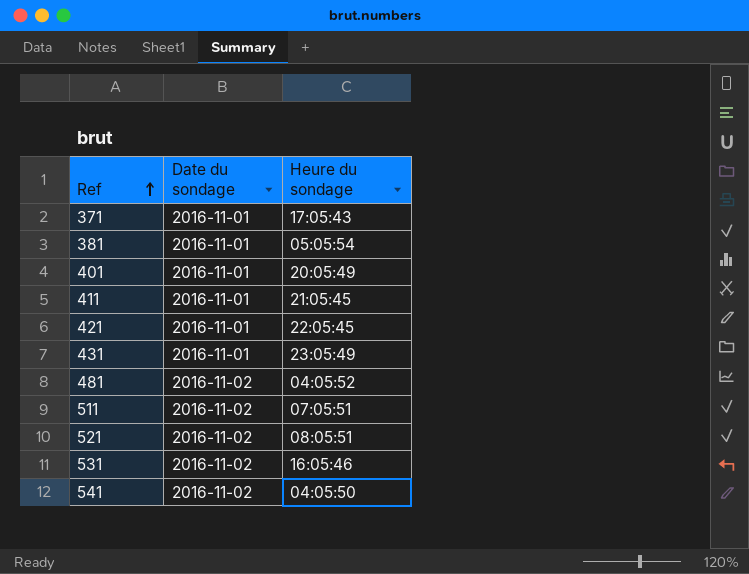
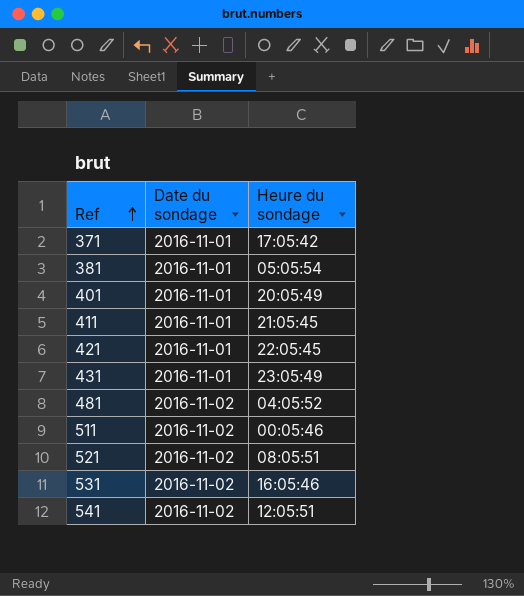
371 | Heure du sondage: 17:05:43 -> 17:05:42
511 | Heure du sondage: 07:05:51 -> 00:05:46
541 | Heure du sondage: 04:05:50 -> 12:05:51

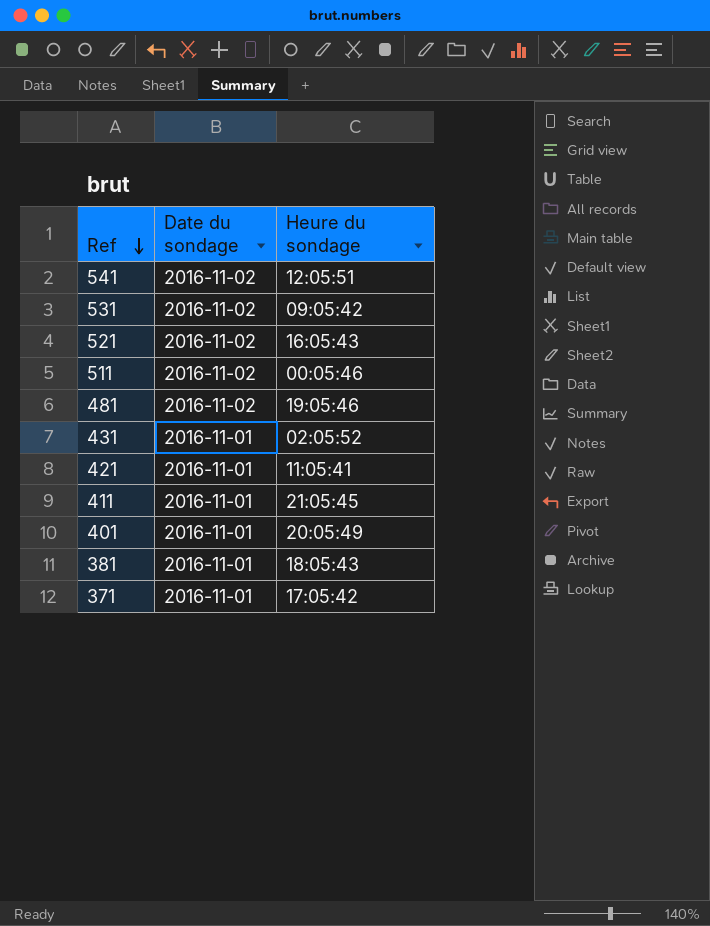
row order: Ref ascending -> Ref descending
531 | Heure du sondage: 16:05:46 -> 09:05:42
521 | Heure du sondage: 08:05:51 -> 16:05:43
481 | Heure du sondage: 04:05:52 -> 19:05:46
431 | Heure du sondage: 23:05:49 -> 02:05:52
421 | Heure du sondage: 22:05:45 -> 11:05:41
381 | Heure du sondage: 05:05:54 -> 18:05:43

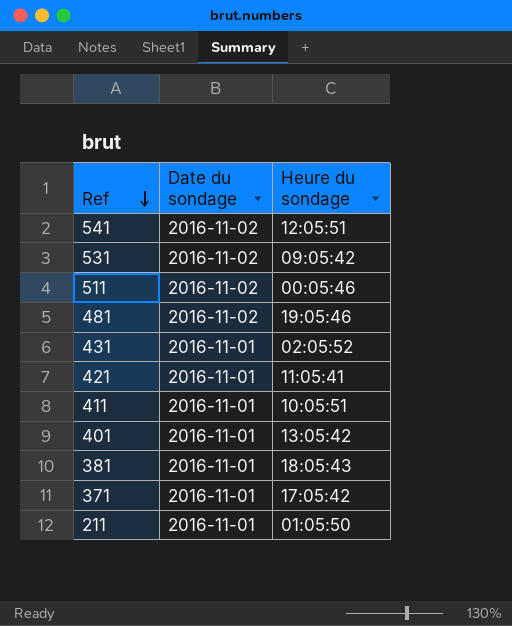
row 521: 2016-11-02 | 16:05:43 -> none
411 | Heure du sondage: 21:05:45 -> 10:05:51
401 | Heure du sondage: 20:05:49 -> 13:05:42
row 211: none -> 2016-11-01 | 01:05:50

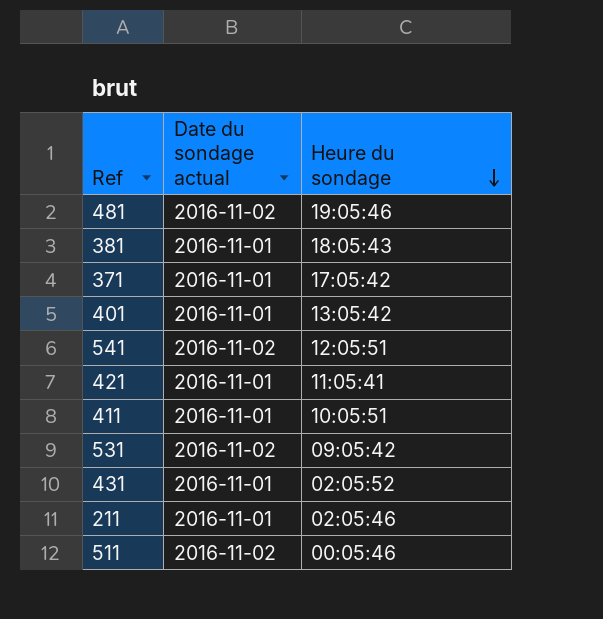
row order: Ref descending -> Heure du sondage descending
column name: Date du sondage -> Date du sondage actual
211 | Heure du sondage: 01:05:50 -> 02:05:46

